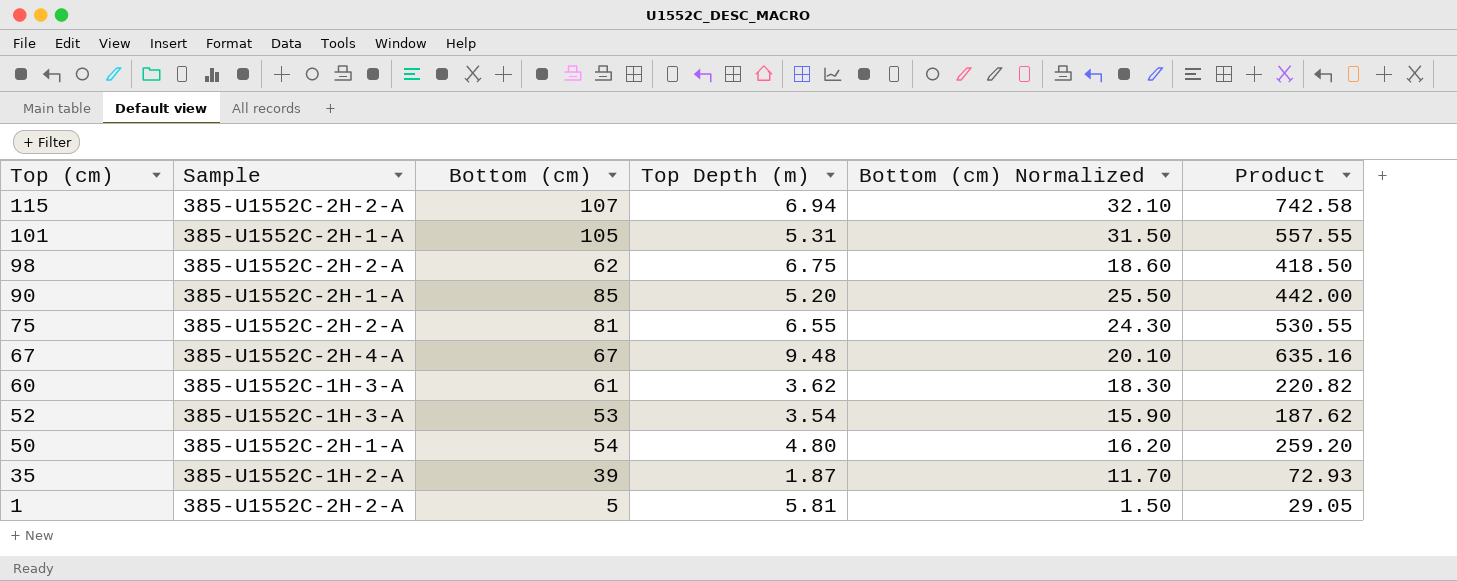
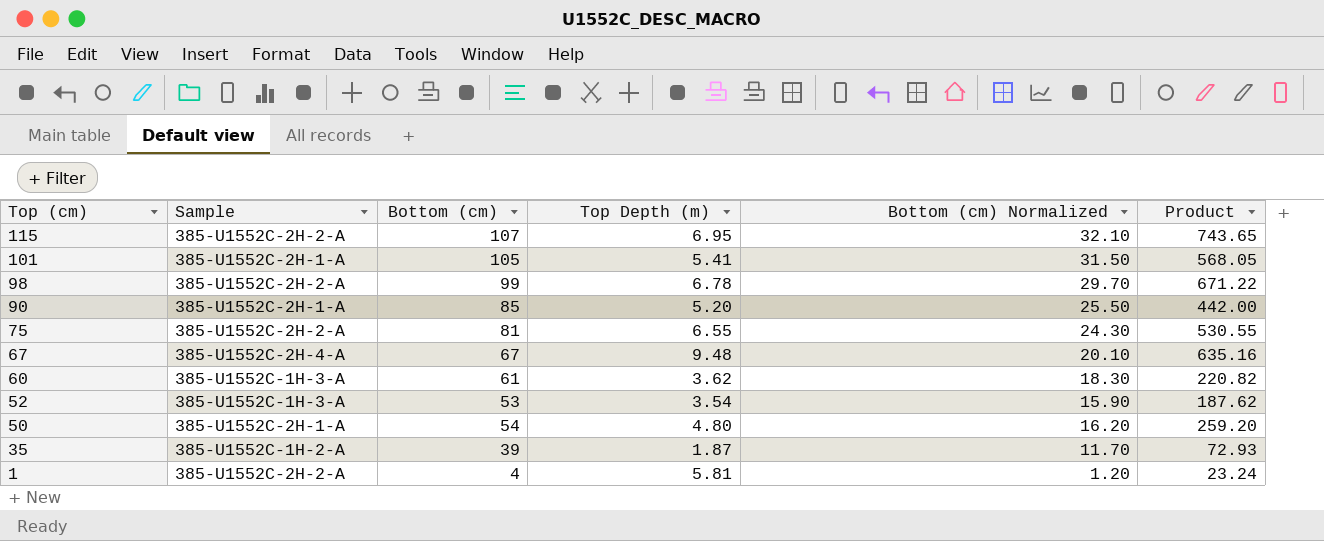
115 | Top Depth (m): 6.94 -> 6.95
115 | Product: 742.58 -> 743.65
101 | Top Depth (m): 5.31 -> 5.41
101 | Product: 557.55 -> 568.05
98 | Bottom (cm): 62 -> 99
98 | Top Depth (m): 6.75 -> 6.78
98 | Bottom (cm) Normalized: 18.60 -> 29.70
98 | Product: 418.50 -> 671.22
1 | Bottom (cm): 5 -> 4
1 | Bottom (cm) Normalized: 1.50 -> 1.20
1 | Product: 29.05 -> 23.24

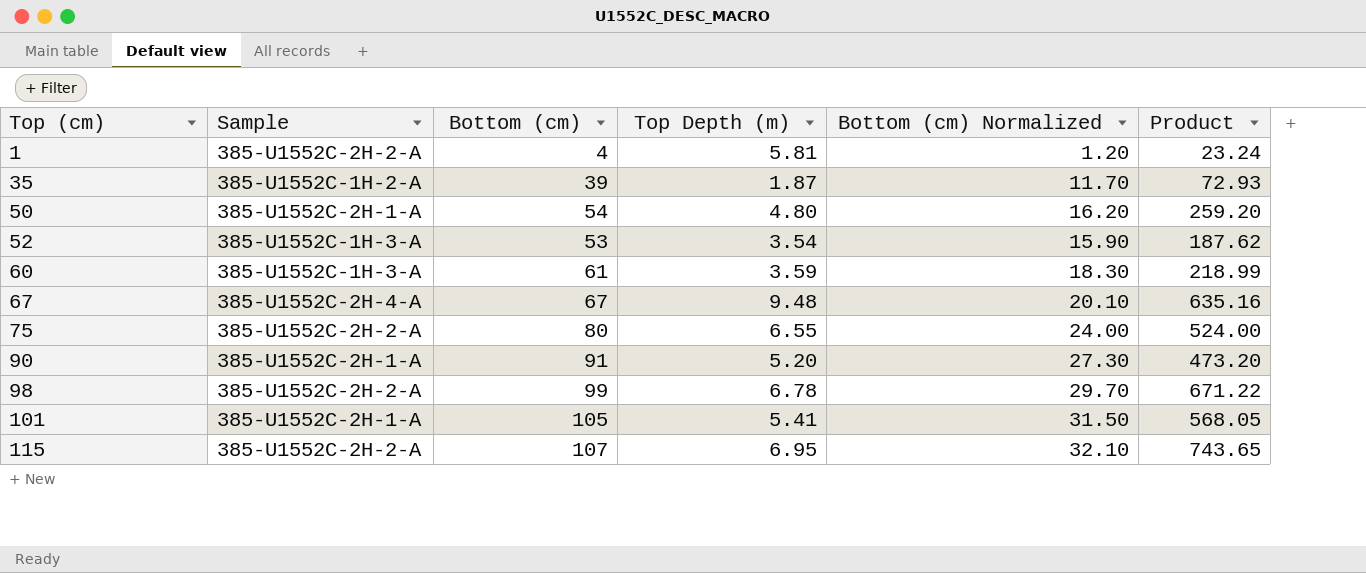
row order: Top (cm) descending -> Top (cm) ascending
60 | Top Depth (m): 3.62 -> 3.59
60 | Product: 220.82 -> 218.99
75 | Bottom (cm): 81 -> 80
75 | Bottom (cm) Normalized: 24.30 -> 24.00
75 | Product: 530.55 -> 524.00
90 | Bottom (cm): 85 -> 91
90 | Bottom (cm) Normalized: 25.50 -> 27.30
90 | Product: 442.00 -> 473.20

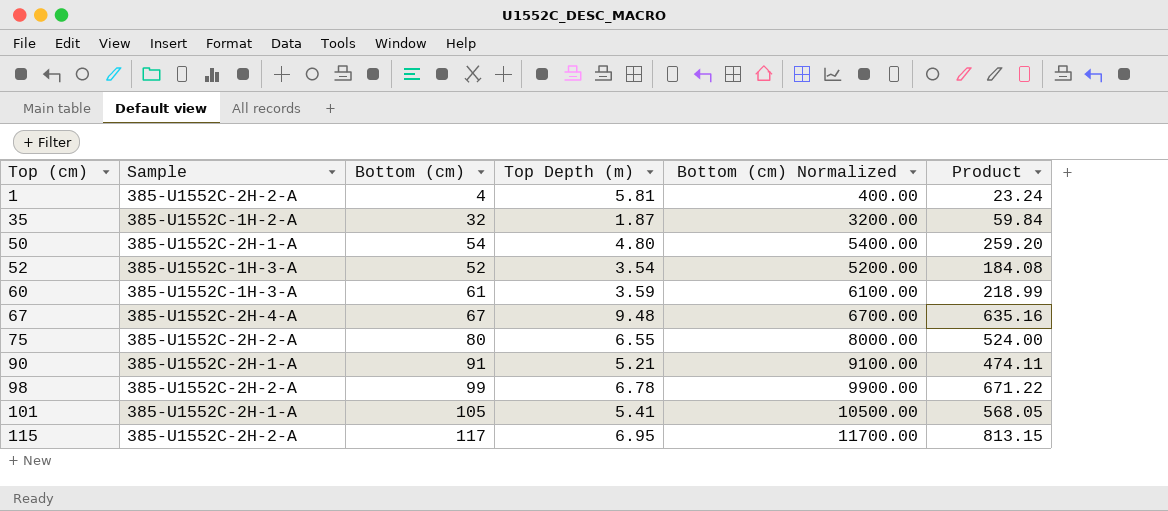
column Bottom (cm) Normalized | formula: [Bottom (cm)] * 0.3 -> [Bottom (cm)] * 100
35 | Bottom (cm): 39 -> 32
35 | Product: 72.93 -> 59.84
52 | Bottom (cm): 53 -> 52
52 | Product: 187.62 -> 184.08
90 | Top Depth (m): 5.20 -> 5.21
90 | Product: 473.20 -> 474.11
115 | Bottom (cm): 107 -> 117
115 | Product: 743.65 -> 813.15

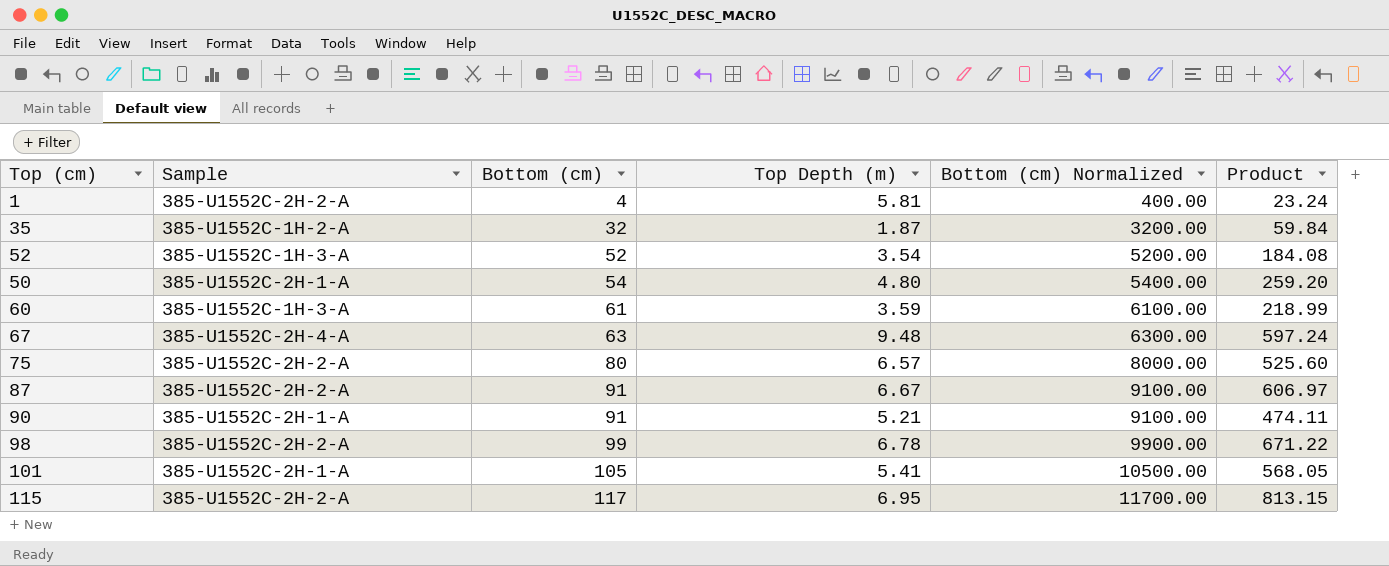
row order: Top (cm) ascending -> Bottom (cm) ascending
67 | Bottom (cm): 67 -> 63
67 | Bottom (cm) Normalized: 6700.00 -> 6300.00
67 | Product: 635.16 -> 597.24
75 | Top Depth (m): 6.55 -> 6.57
75 | Product: 524.00 -> 525.60
row 87: none -> 385-U1552C-2H-2-A | 91 | 6.67 | 9100.00 | 606.97

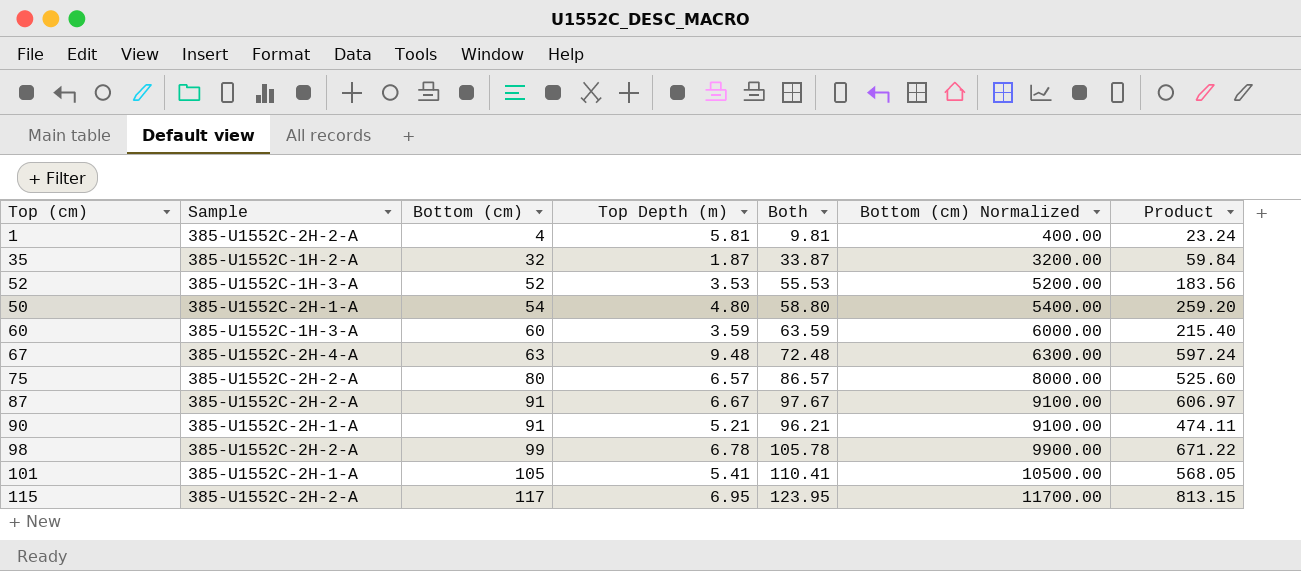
column Both | formula: none -> [Bottom (cm)] + [Top Depth (m)]
52 | Top Depth (m): 3.54 -> 3.53
52 | Product: 184.08 -> 183.56
60 | Bottom (cm): 61 -> 60
60 | Bottom (cm) Normalized: 6100.00 -> 6000.00
60 | Product: 218.99 -> 215.40

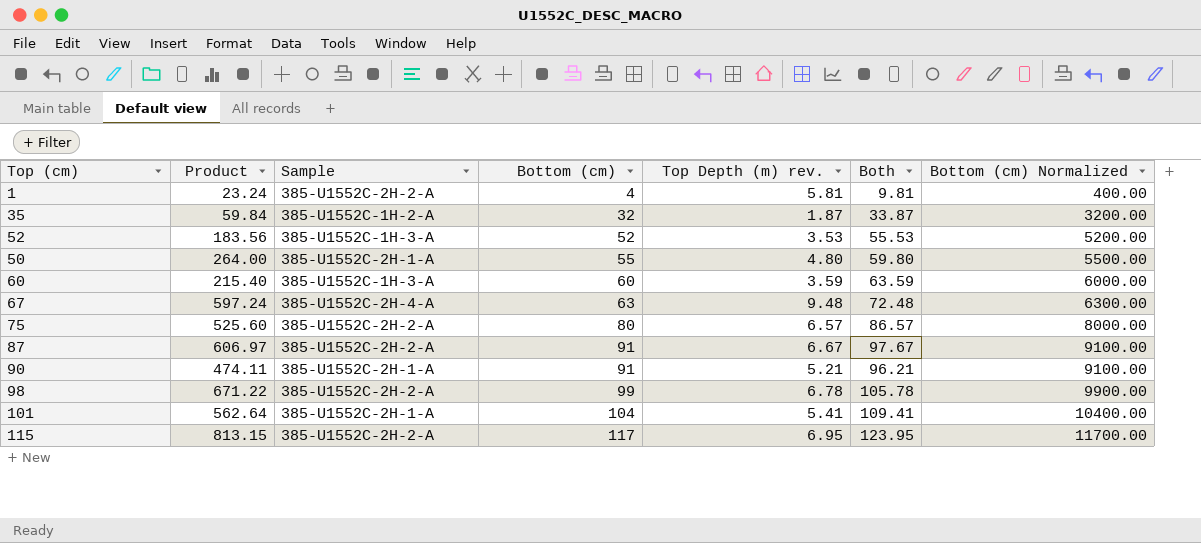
column Product | position: 7 -> 2
column name: Top Depth (m) -> Top Depth (m) rev.
50 | Product: 259.20 -> 264.00
50 | Bottom (cm): 54 -> 55
50 | Both: 58.80 -> 59.80
50 | Bottom (cm) Normalized: 5400.00 -> 5500.00
101 | Product: 568.05 -> 562.64
101 | Bottom (cm): 105 -> 104
101 | Both: 110.41 -> 109.41
101 | Bottom (cm) Normalized: 10500.00 -> 10400.00

